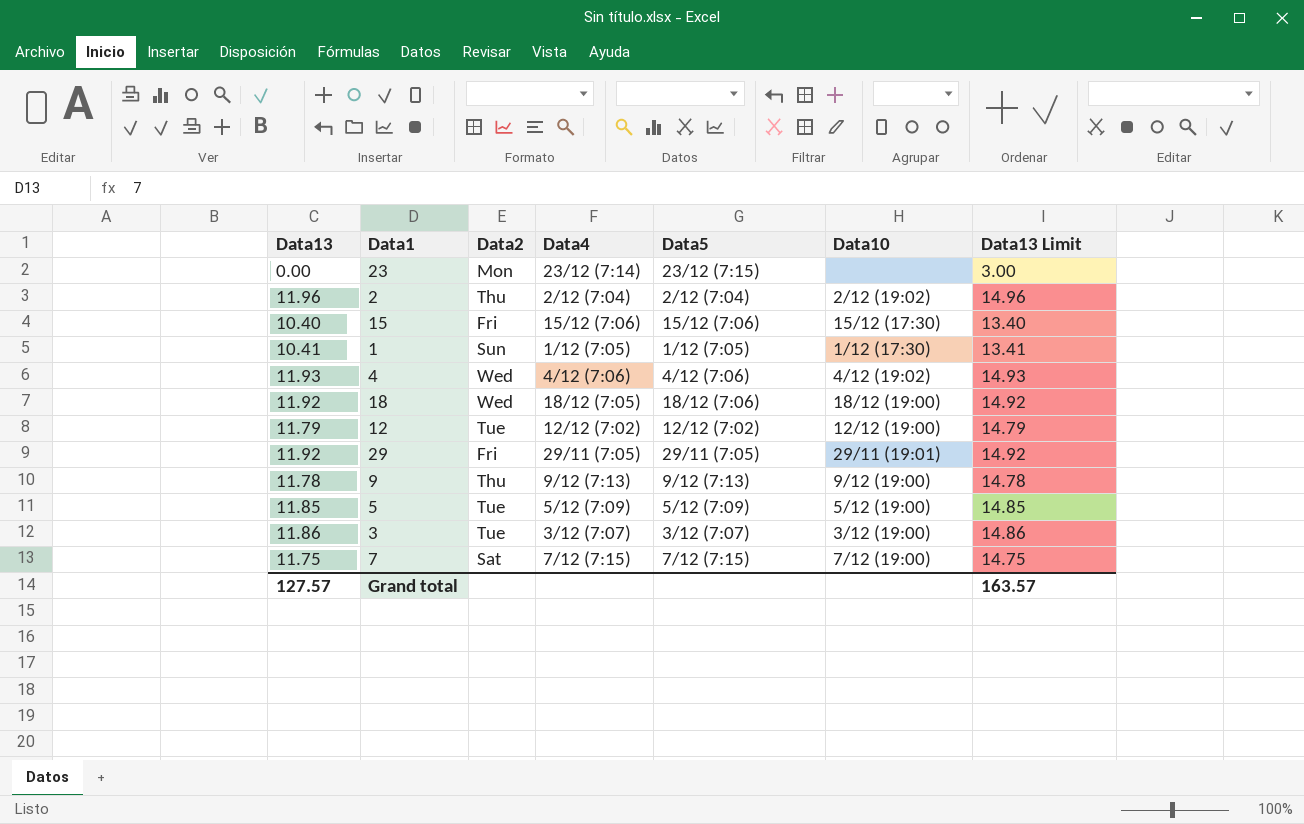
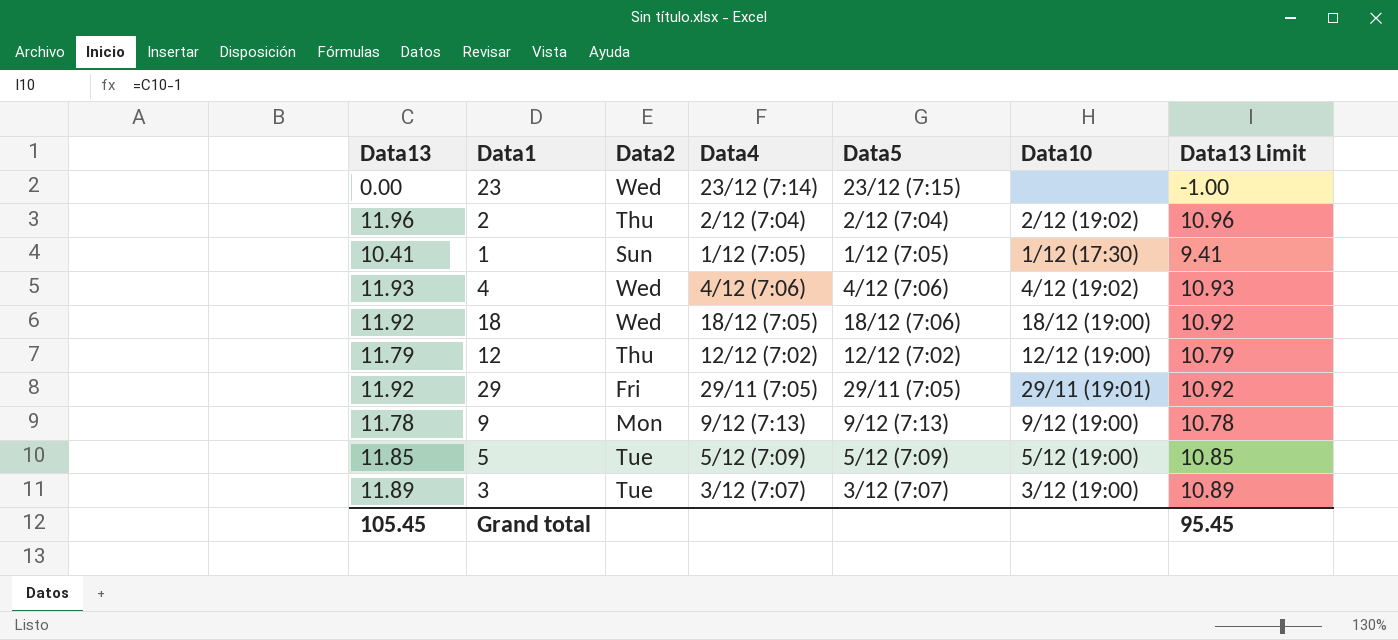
column Data13 Limit | formula: [Data13] + 3 -> [Data13] - 1
row 15: 10.40 | Fri | 15/12 (7:06) | 15/12 (7:06) | 15/12 (17:30) | 13.40 -> none
row 7: 11.75 | Sat | 7/12 (7:15) | 7/12 (7:15) | 7/12 (19:00) | 14.75 -> none
23 | Data2: Mon -> Wed
12 | Data2: Tue -> Thu
9 | Data2: Thu -> Mon
3 | Data13: 11.86 -> 11.89
Grand total | Data13: 127.57 -> 105.45
Grand total | Data13 Limit: 163.57 -> 95.45

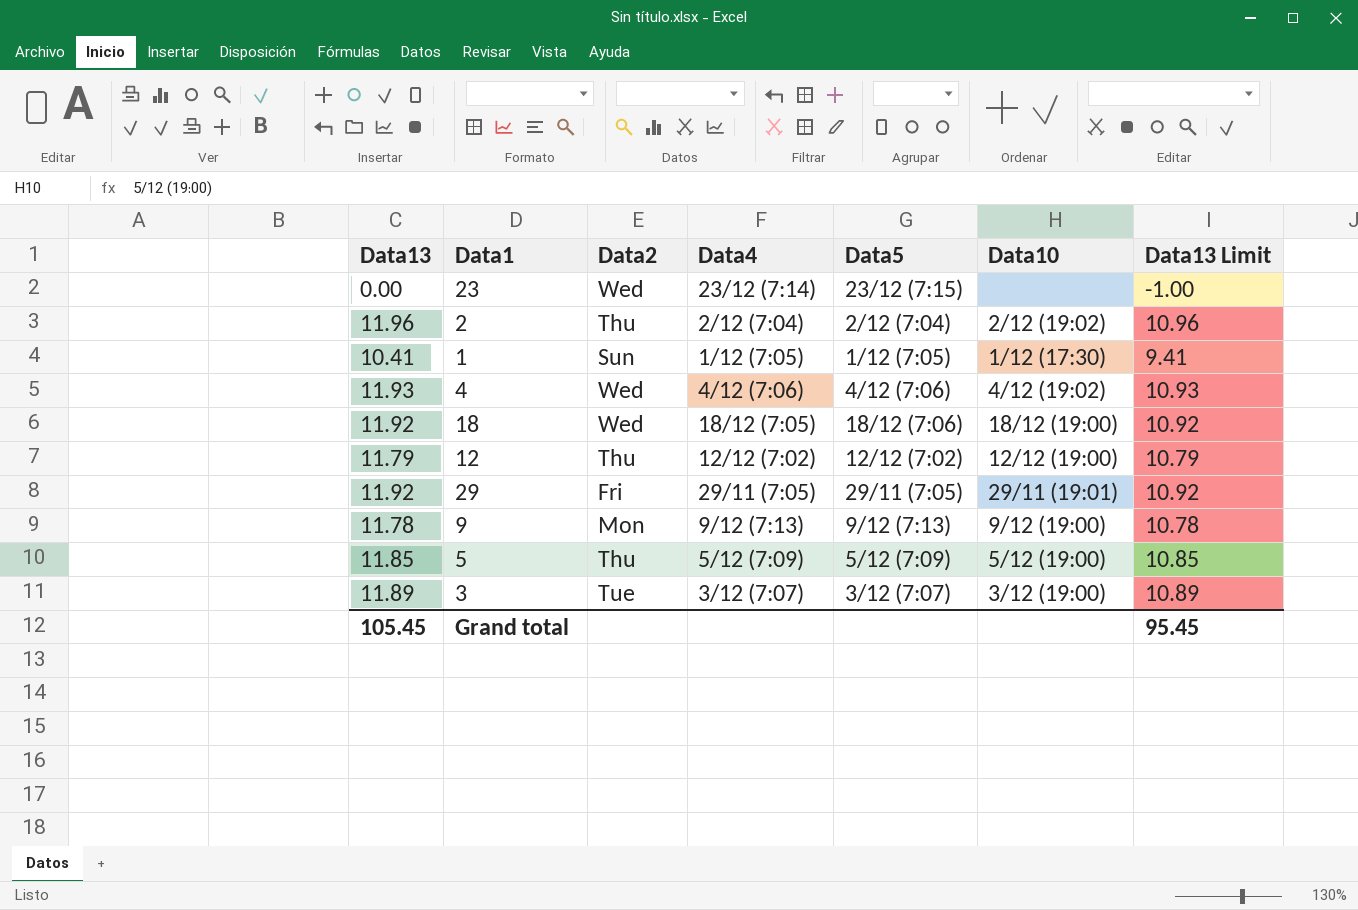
5 | Data2: Tue -> Thu

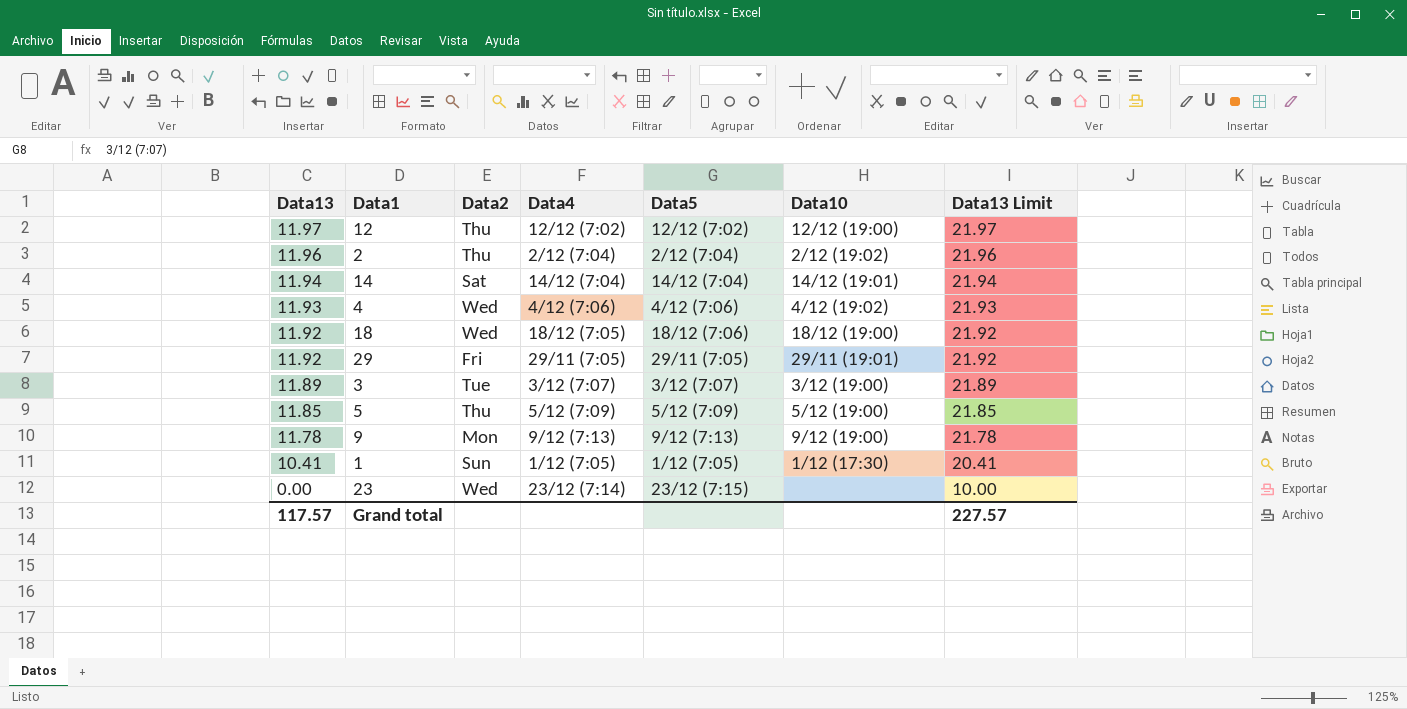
row order: none -> Data13 descending
column Data13 Limit | formula: [Data13] - 1 -> [Data13] + 10
12 | Data13: 11.79 -> 11.97
row 14: none -> 11.94 | Sat | 14/12 (7:04) | 14/12 (7:04) | 14/12 (19:01) | 21.94
Grand total | Data13: 105.45 -> 117.57
Grand total | Data13 Limit: 95.45 -> 227.57

